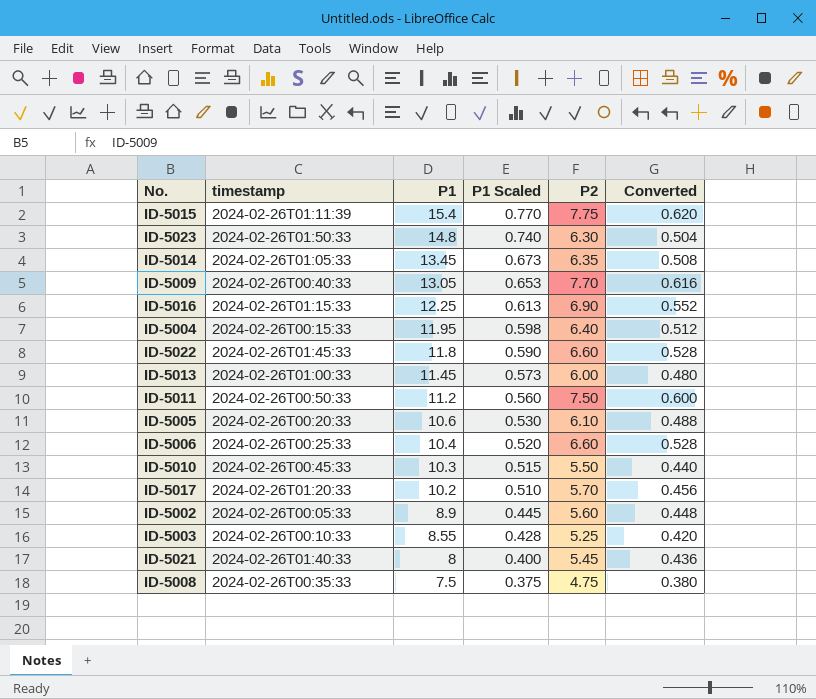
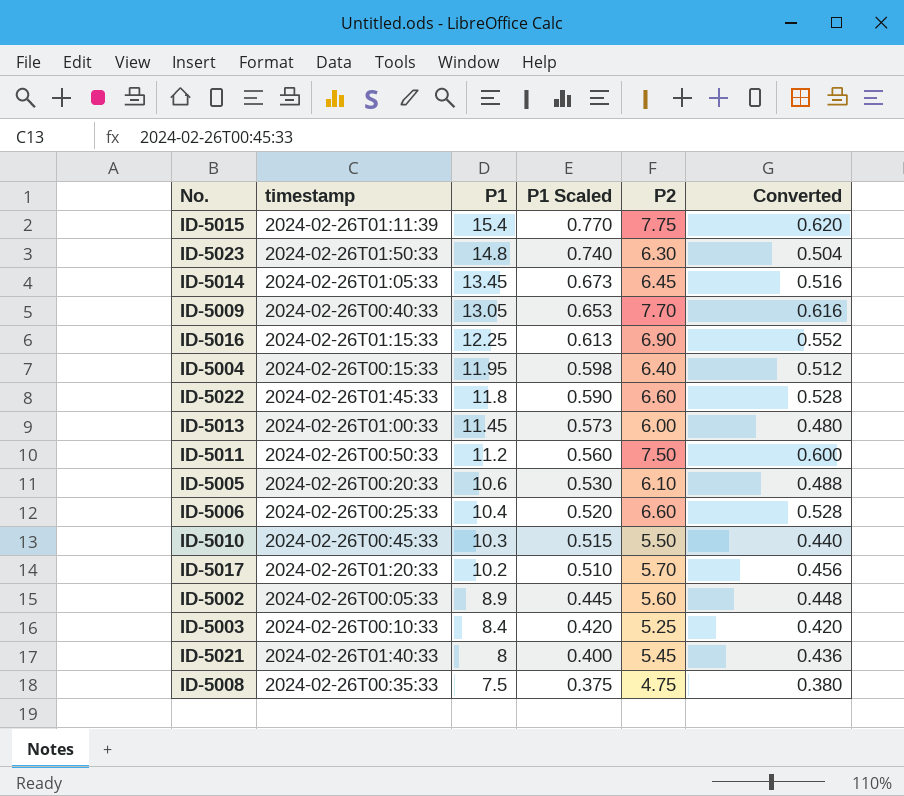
ID-5014 | P2: 6.35 -> 6.45
ID-5014 | Converted: 0.508 -> 0.516
ID-5003 | P1: 8.55 -> 8.4
ID-5003 | P1 Scaled: 0.428 -> 0.420

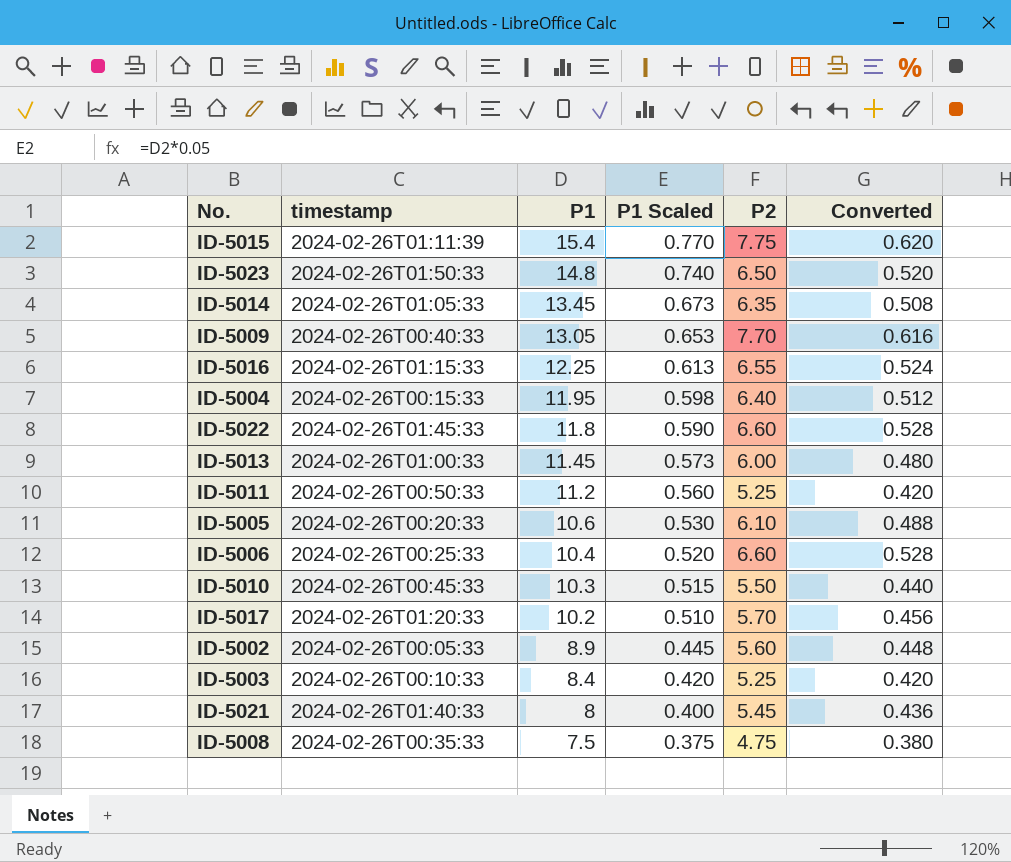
ID-5023 | P2: 6.30 -> 6.50
ID-5023 | Converted: 0.504 -> 0.520
ID-5014 | P2: 6.45 -> 6.35
ID-5014 | Converted: 0.516 -> 0.508
ID-5016 | P2: 6.90 -> 6.55
ID-5016 | Converted: 0.552 -> 0.524
ID-5011 | P2: 7.50 -> 5.25
ID-5011 | Converted: 0.600 -> 0.420

